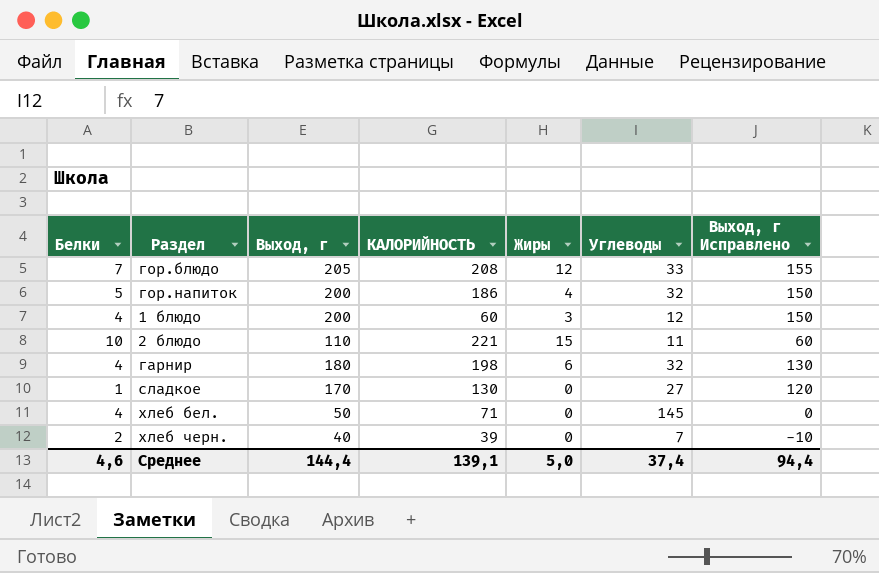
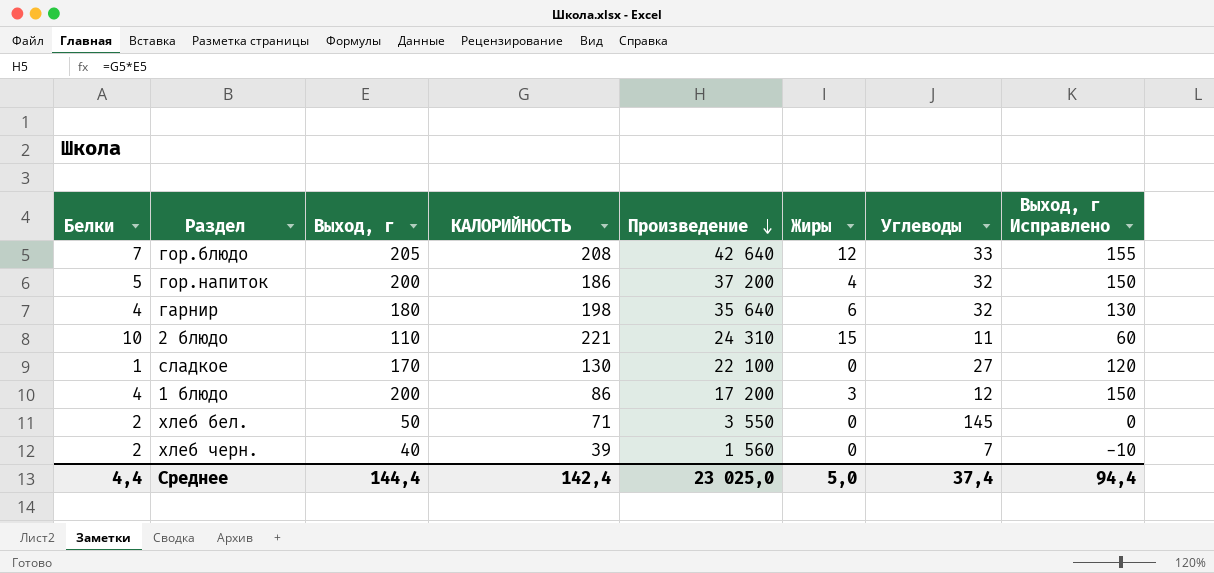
row order: none -> Произведение descending
column Произведение | formula: none -> [Выход, г] * [КАЛОРИЙНОСТЬ]
1 блюдо | КАЛОРИЙНОСТЬ: 60 -> 86
хлеб бел. | Белки: 4 -> 2
Среднее | Белки: 4,6 -> 4,4
Среднее | КАЛОРИЙНОСТЬ: 139,1 -> 142,4

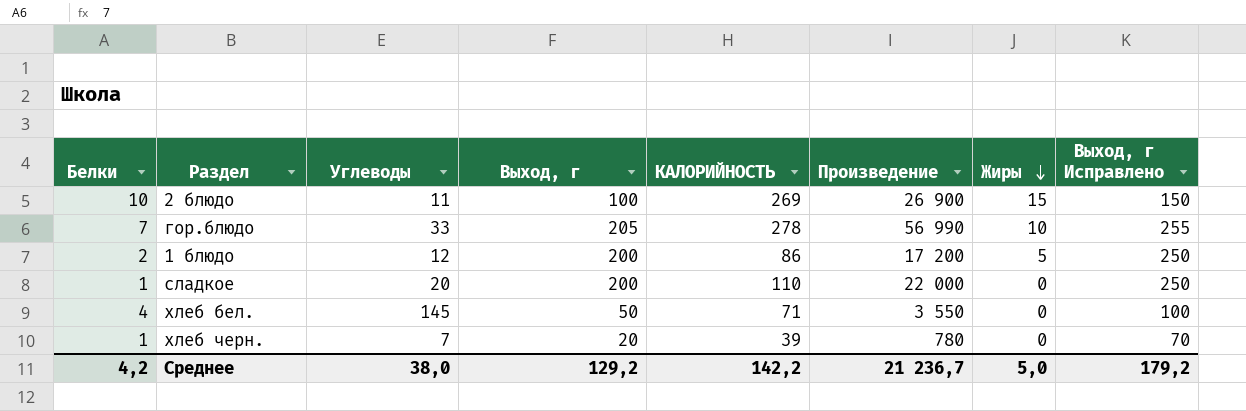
row order: Произведение descending -> Жиры descending
column Углеводы | position: 7 -> 3
column Выход, г Исправлено | formula: [Выход, г] - 50 -> [Выход, г] + 50
row гор.напиток: 5 | 200 | 186 | 37 200 | 4 | 32 | 150 -> none
row гарнир: 4 | 180 | 198 | 35 640 | 6 | 32 | 130 -> none
2 блюдо | Выход, г: 110 -> 100
2 блюдо | КАЛОРИЙНОСТЬ: 221 -> 269
2 блюдо | Произведение: 24 310 -> 26 900
гор.блюдо | КАЛОРИЙНОСТЬ: 208 -> 278
гор.блюдо | Произведение: 42 640 -> 56 990
гор.блюдо | Жиры: 12 -> 10
1 блюдо | Белки: 4 -> 2
1 блюдо | Жиры: 3 -> 5
сладкое | Углеводы: 27 -> 20
сладкое | Выход, г: 170 -> 200
сладкое | КАЛОРИЙНОСТЬ: 130 -> 110
сладкое | Произведение: 22 100 -> 22 000
хлеб бел. | Белки: 2 -> 4
хлеб черн. | Белки: 2 -> 1
хлеб черн. | Выход, г: 40 -> 20
хлеб черн. | Произведение: 1 560 -> 780
Среднее | Белки: 4,4 -> 4,2
Среднее | Углеводы: 37,4 -> 38,0
Среднее | Выход, г: 144,4 -> 129,2
Среднее | КАЛОРИЙНОСТЬ: 142,4 -> 142,2
Среднее | Произведение: 23 025,0 -> 21 236,7
Среднее | Выход, г Исправлено: 94,4 -> 179,2

